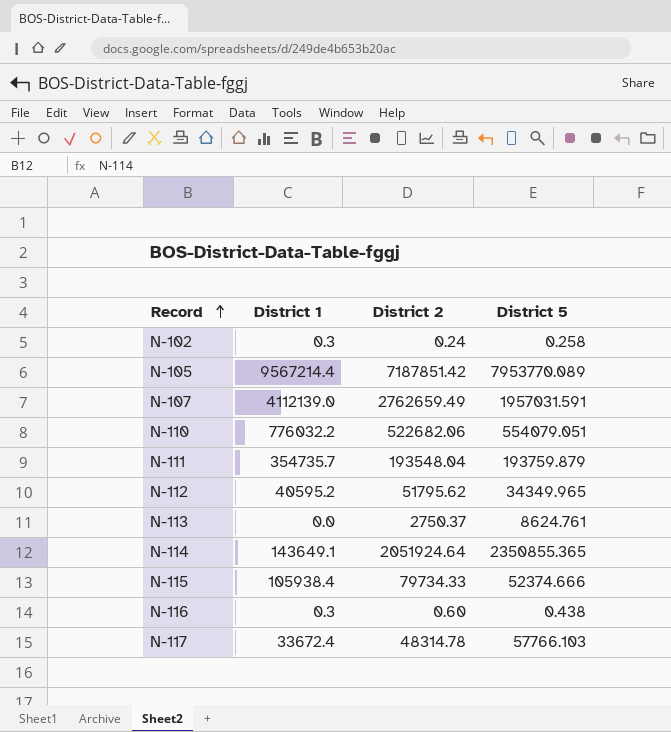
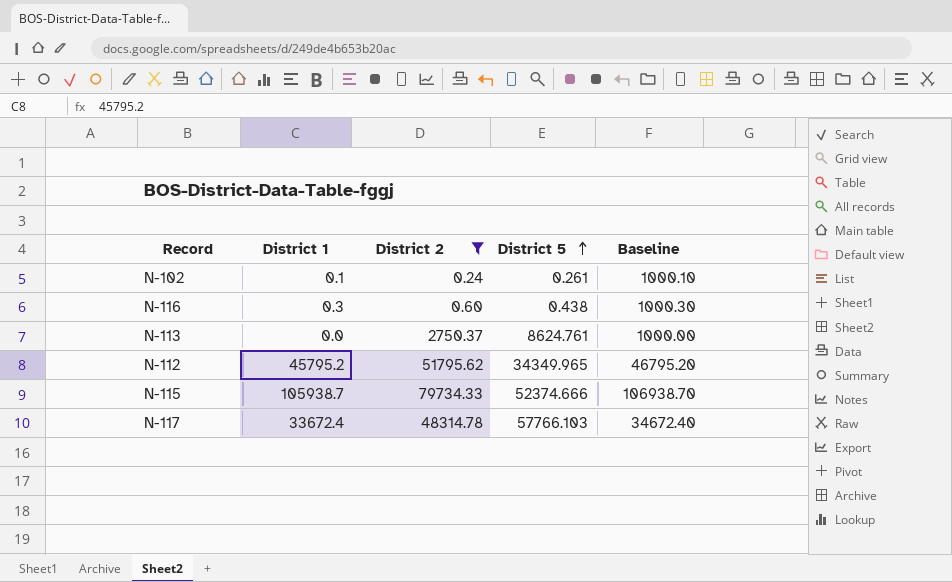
filter: none -> District 2 <= 79734.33
row order: Record ascending -> District 5 ascending
column Baseline | formula: none -> [District 1] + 1000
N-102 | District 1: 0.3 -> 0.1
N-102 | District 5: 0.258 -> 0.261
N-112 | District 1: 40595.2 -> 45795.2
N-115 | District 1: 105938.4 -> 105938.7

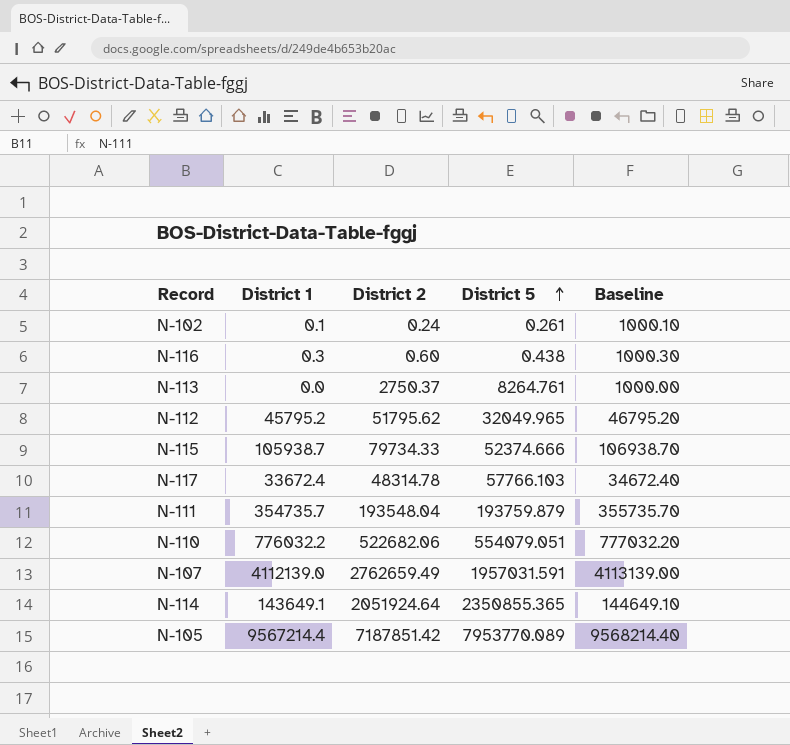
filter: District 2 <= 79734.33 -> none
N-113 | District 5: 8624.761 -> 8264.761
N-112 | District 5: 34349.965 -> 32049.965

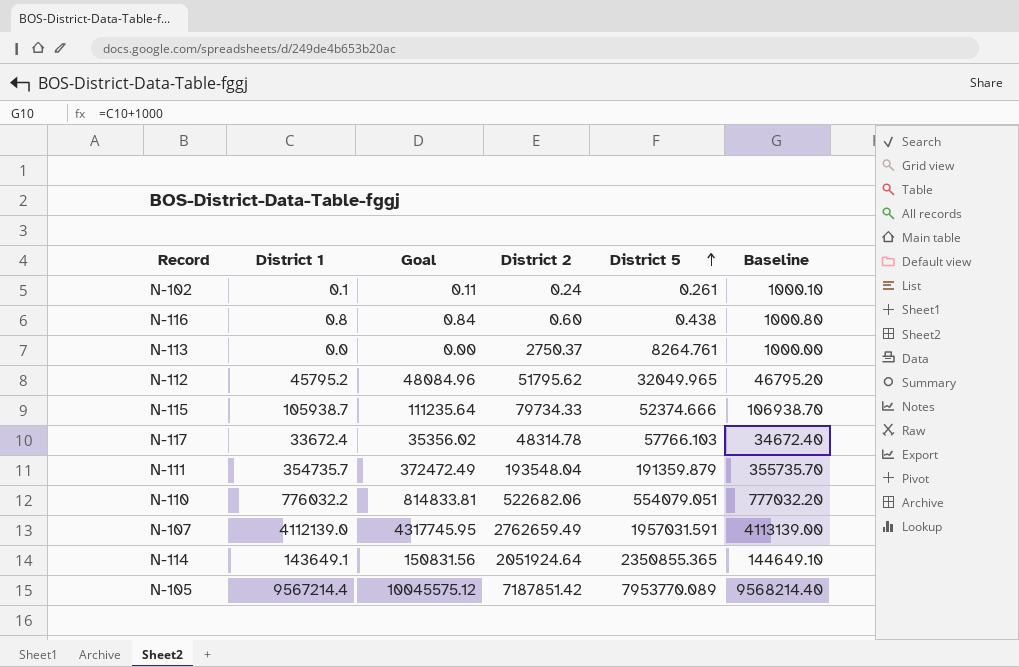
column Goal | formula: none -> [District 1] * 1.05
N-116 | District 1: 0.3 -> 0.8
N-116 | Baseline: 1000.30 -> 1000.80
N-111 | District 5: 193759.879 -> 191359.879

